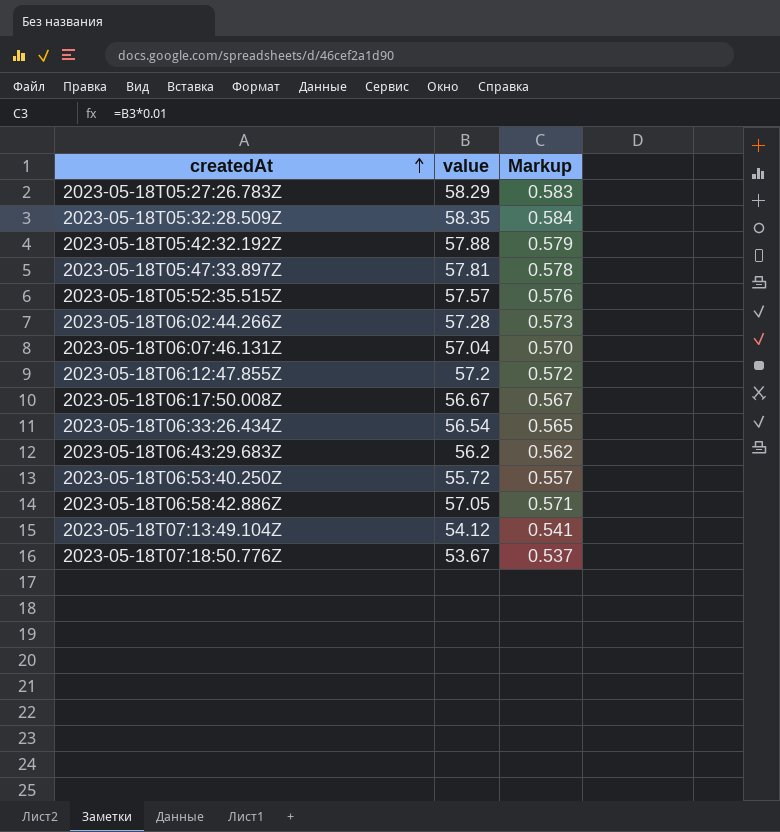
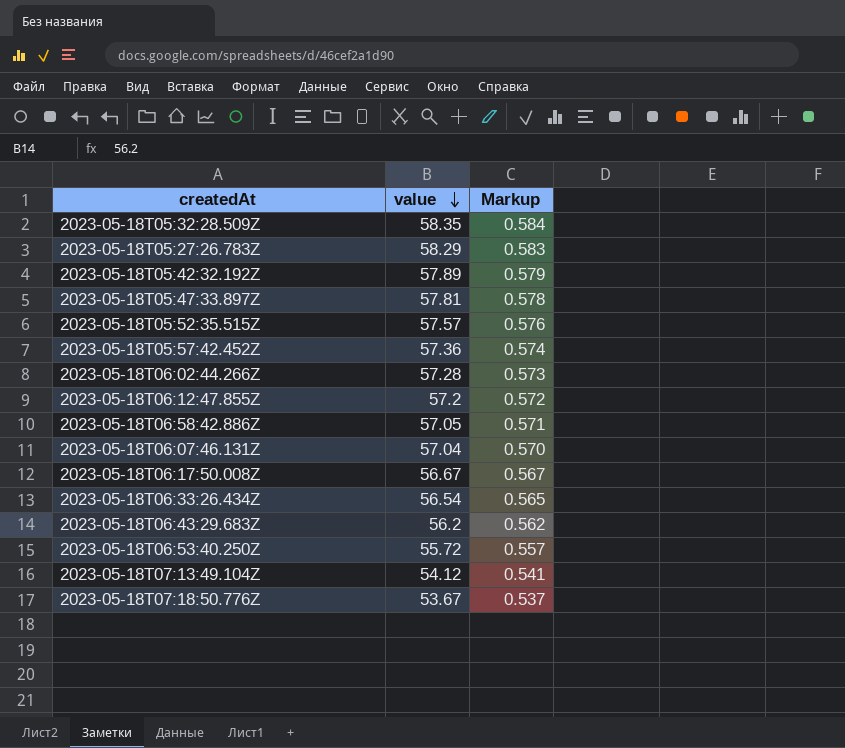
row order: createdAt ascending -> value descending
2023-05-18T05:42:32.192Z | value: 57.88 -> 57.89
row 2023-05-18T05:57:42.452Z: none -> 57.36 | 0.574

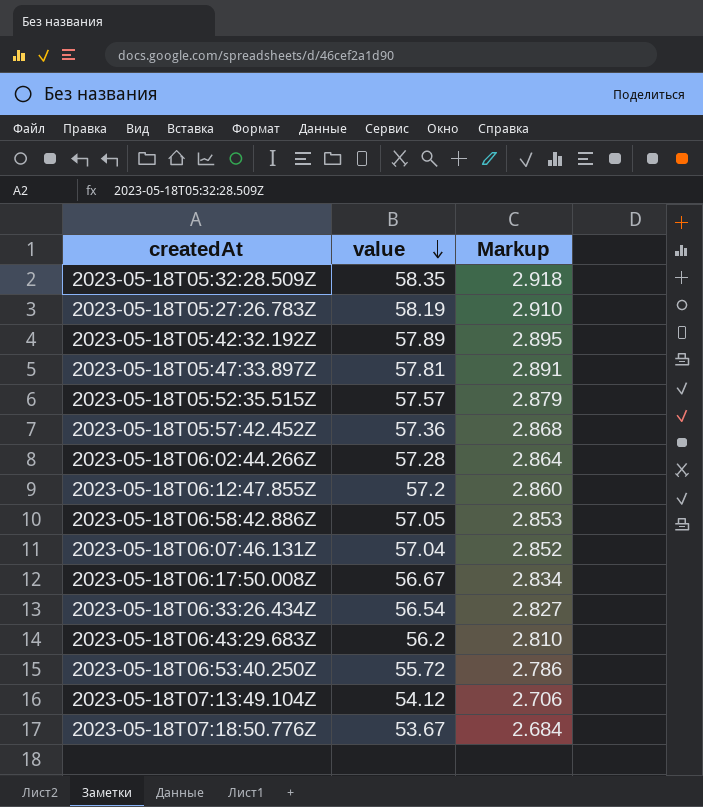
column Markup | formula: [value] * 0.01 -> [value] * 0.05
2023-05-18T05:27:26.783Z | value: 58.29 -> 58.19

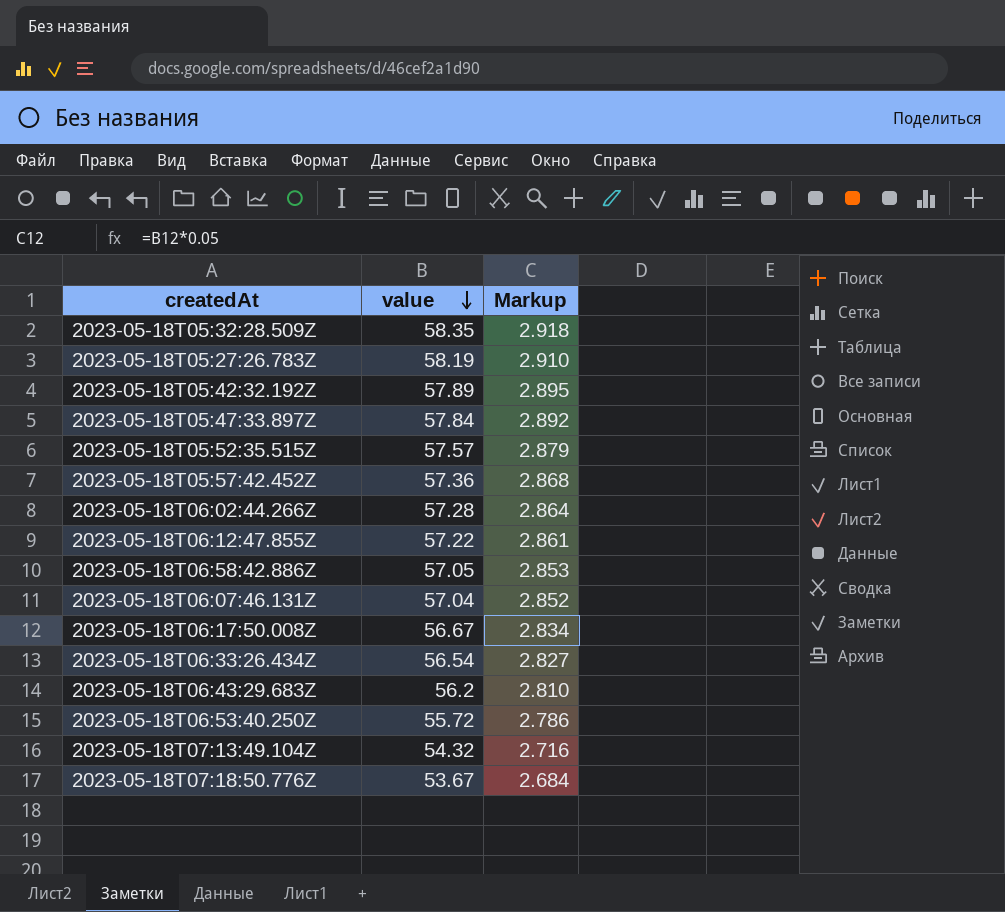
2023-05-18T05:47:33.897Z | value: 57.81 -> 57.84
2023-05-18T05:47:33.897Z | Markup: 2.891 -> 2.892
2023-05-18T06:12:47.855Z | value: 57.2 -> 57.22
2023-05-18T06:12:47.855Z | Markup: 2.860 -> 2.861
2023-05-18T07:13:49.104Z | value: 54.12 -> 54.32
2023-05-18T07:13:49.104Z | Markup: 2.706 -> 2.716

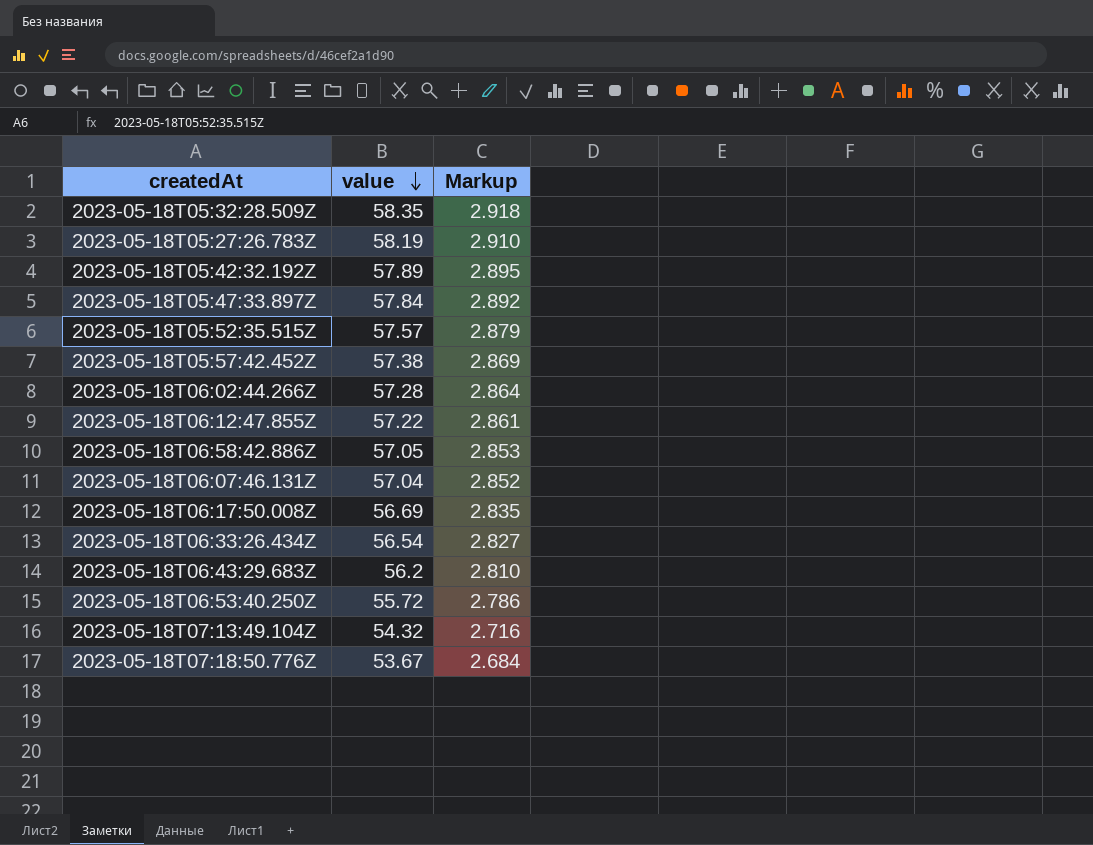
2023-05-18T05:57:42.452Z | value: 57.36 -> 57.38
2023-05-18T05:57:42.452Z | Markup: 2.868 -> 2.869
2023-05-18T06:17:50.008Z | value: 56.67 -> 56.69
2023-05-18T06:17:50.008Z | Markup: 2.834 -> 2.835

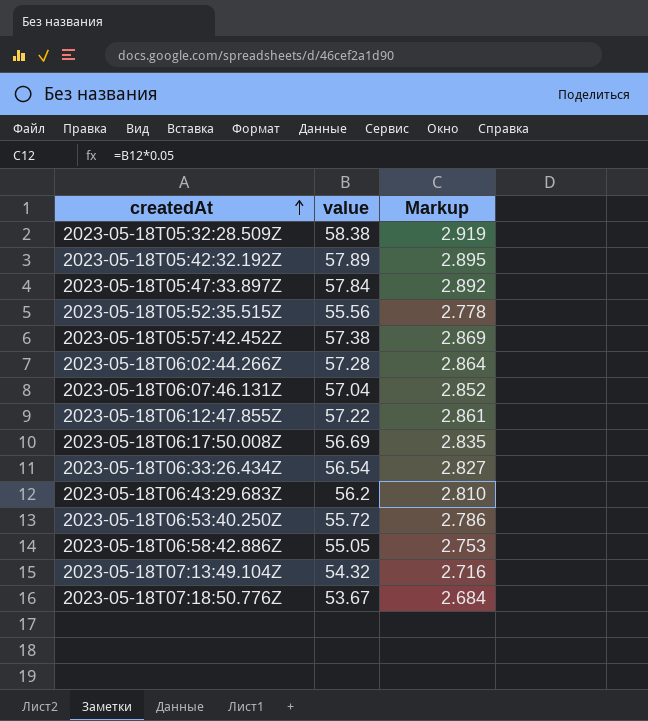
row order: value descending -> createdAt ascending
row 2023-05-18T05:27:26.783Z: 58.19 | 2.910 -> none
2023-05-18T05:32:28.509Z | value: 58.35 -> 58.38
2023-05-18T05:32:28.509Z | Markup: 2.918 -> 2.919
2023-05-18T05:52:35.515Z | value: 57.57 -> 55.56
2023-05-18T05:52:35.515Z | Markup: 2.879 -> 2.778
2023-05-18T06:58:42.886Z | value: 57.05 -> 55.05
2023-05-18T06:58:42.886Z | Markup: 2.853 -> 2.753

